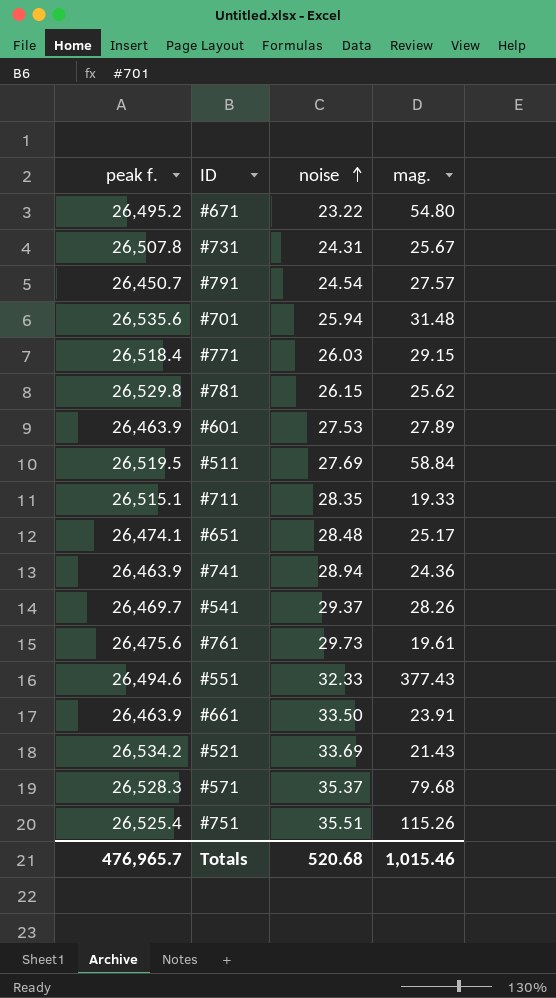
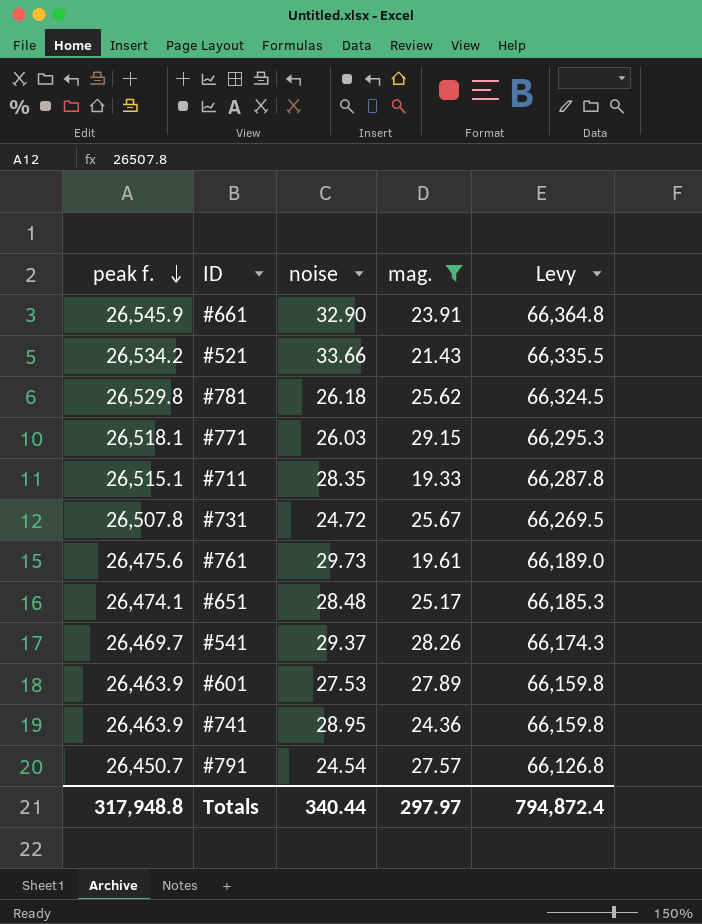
filter: none -> mag. <= 29.15
row order: noise ascending -> peak f. descending
column Levy | formula: none -> [peak f.] * 2.5
#661 | peak f.: 26,463.9 -> 26,545.9
#661 | noise: 33.50 -> 32.90
#521 | noise: 33.69 -> 33.66
#781 | noise: 26.15 -> 26.18
#771 | peak f.: 26,518.4 -> 26,518.1
#731 | noise: 24.31 -> 24.72
#741 | noise: 28.94 -> 28.95
Totals | peak f.: 476,965.7 -> 317,948.8
Totals | noise: 520.68 -> 340.44
Totals | mag.: 1,015.46 -> 297.97

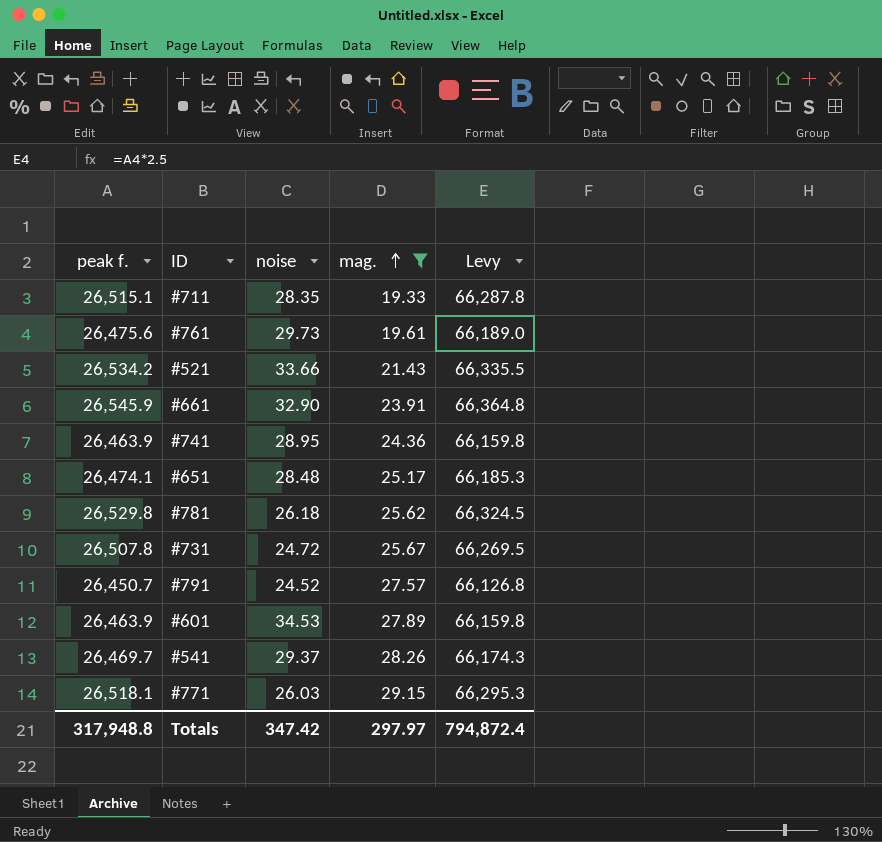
row order: peak f. descending -> mag. ascending
#791 | noise: 24.54 -> 24.52
#601 | noise: 27.53 -> 34.53
Totals | noise: 340.44 -> 347.42

